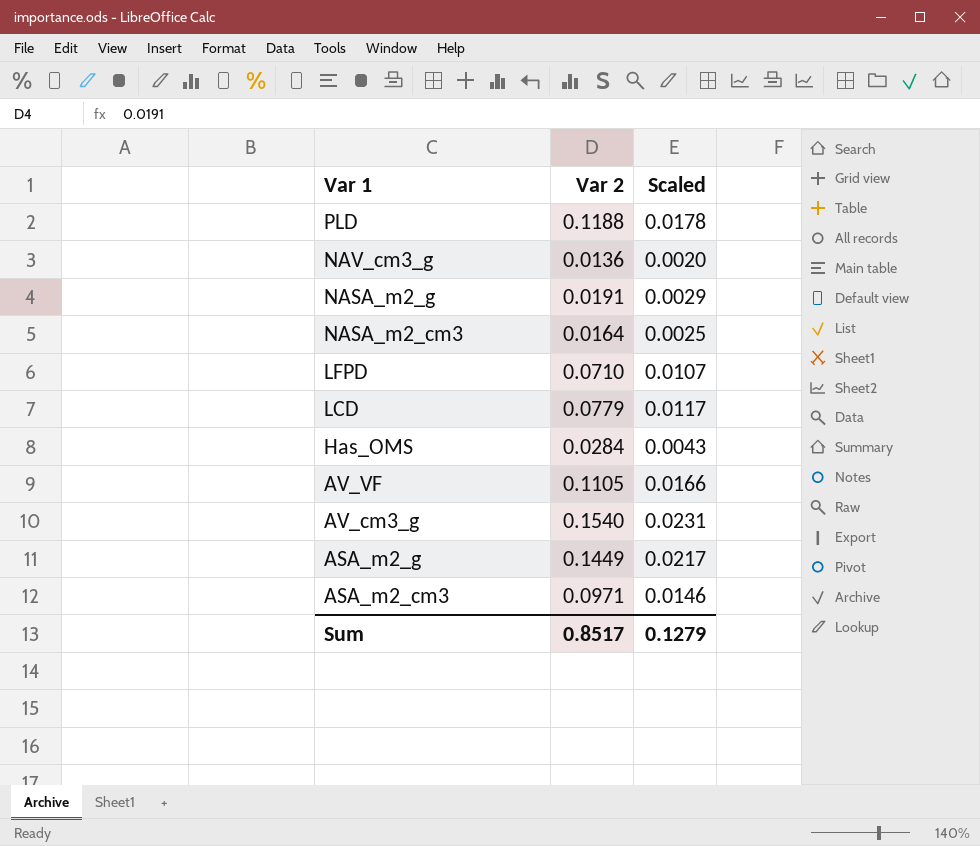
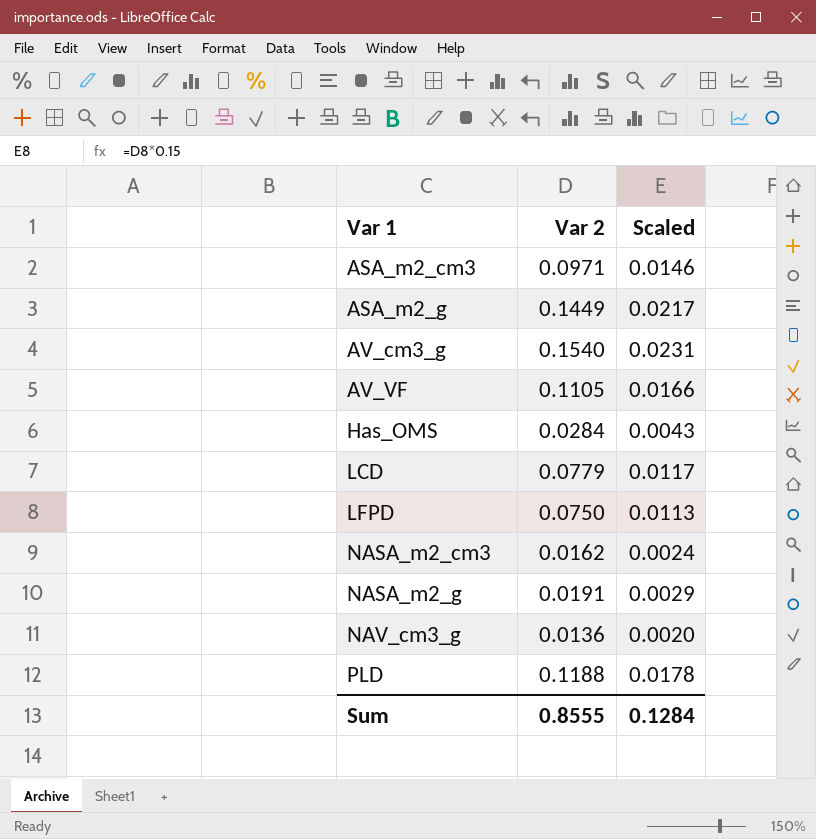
row order: Var 1 descending -> Var 1 ascending
LFPD | Var 2: 0.0710 -> 0.0750
LFPD | Scaled: 0.0107 -> 0.0113
NASA_m2_cm3 | Var 2: 0.0164 -> 0.0162
NASA_m2_cm3 | Scaled: 0.0025 -> 0.0024
Sum | Var 2: 0.8517 -> 0.8555
Sum | Scaled: 0.1279 -> 0.1284

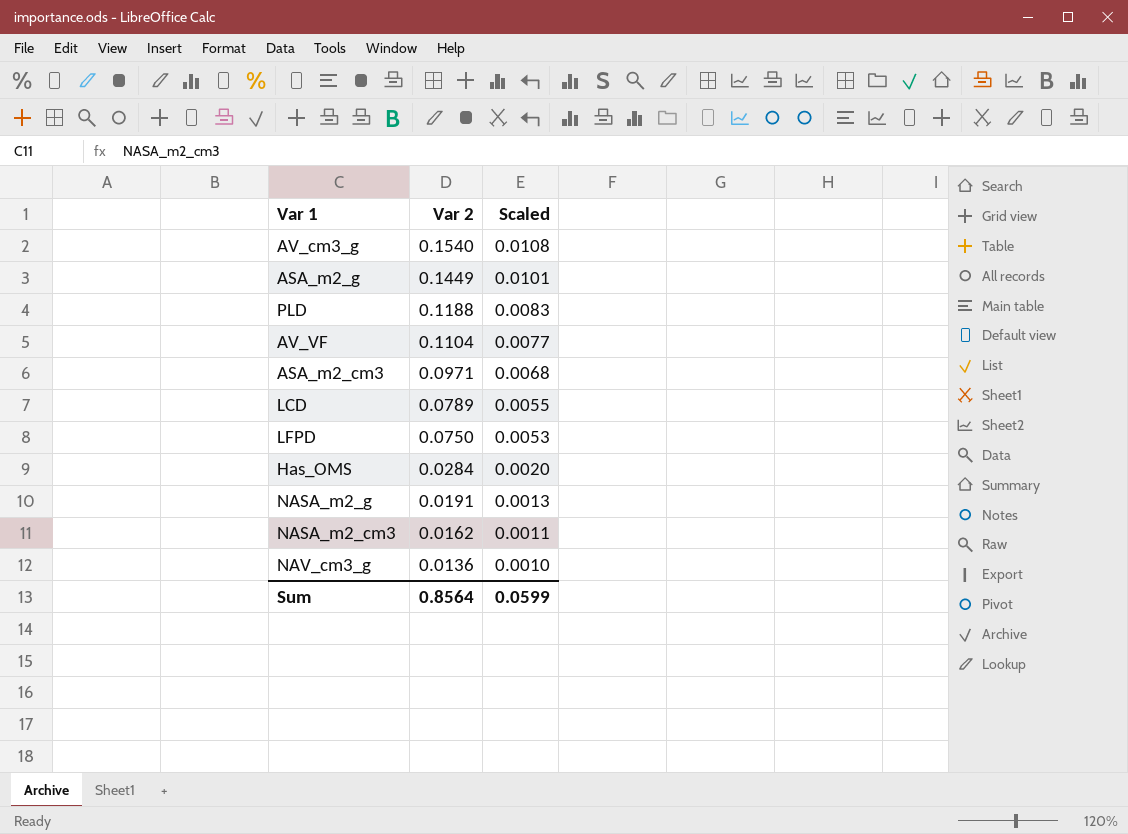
row order: Var 1 ascending -> Var 2 descending
column Scaled | formula: [Var 2] * 0.15 -> [Var 2] * 0.07
AV_VF | Var 2: 0.1105 -> 0.1104
LCD | Var 2: 0.0779 -> 0.0789
Sum | Var 2: 0.8555 -> 0.8564
Sum | Scaled: 0.1284 -> 0.0599

